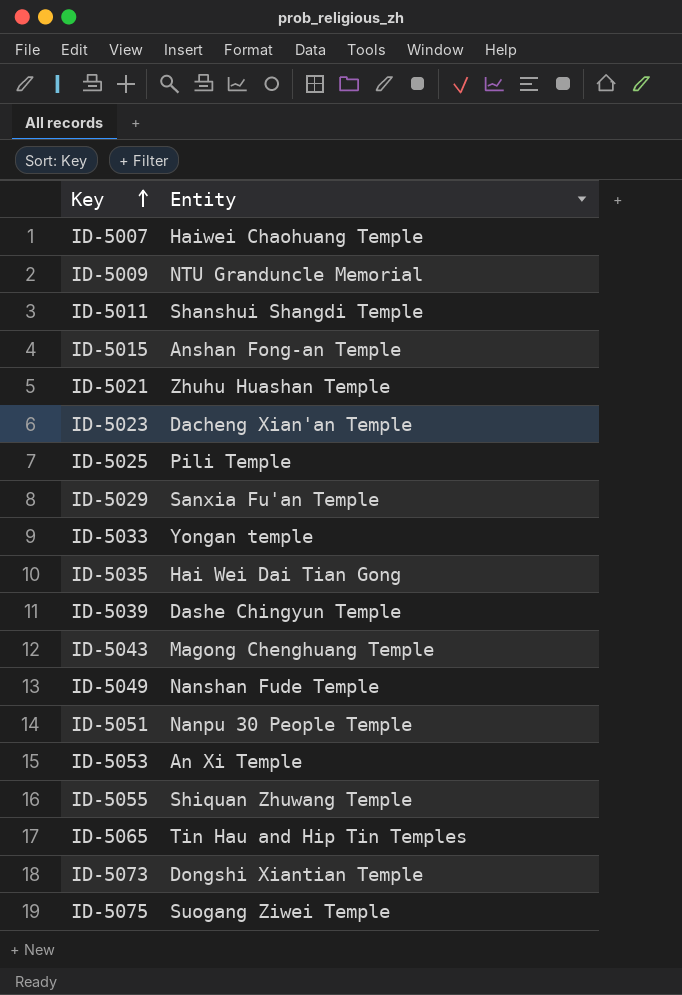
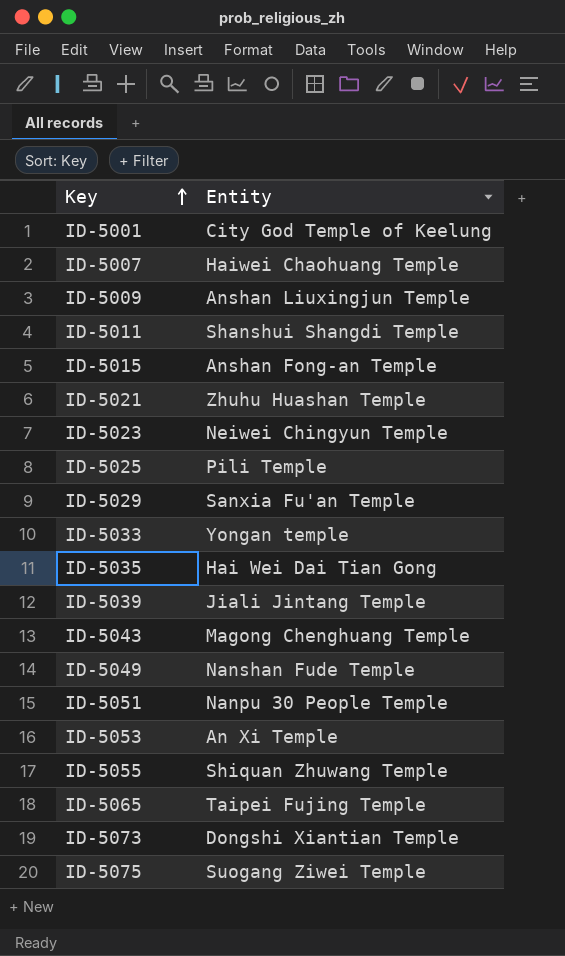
row ID-5001: none -> City God Temple of Keelung
ID-5009 | Entity: NTU Granduncle Memorial -> Anshan Liuxingjun Temple
ID-5023 | Entity: Dacheng Xian'an Temple -> Neiwei Chingyun Temple
ID-5039 | Entity: Dashe Chingyun Temple -> Jiali Jintang Temple
ID-5065 | Entity: Tin Hau and Hip Tin Temples -> Taipei Fujing Temple

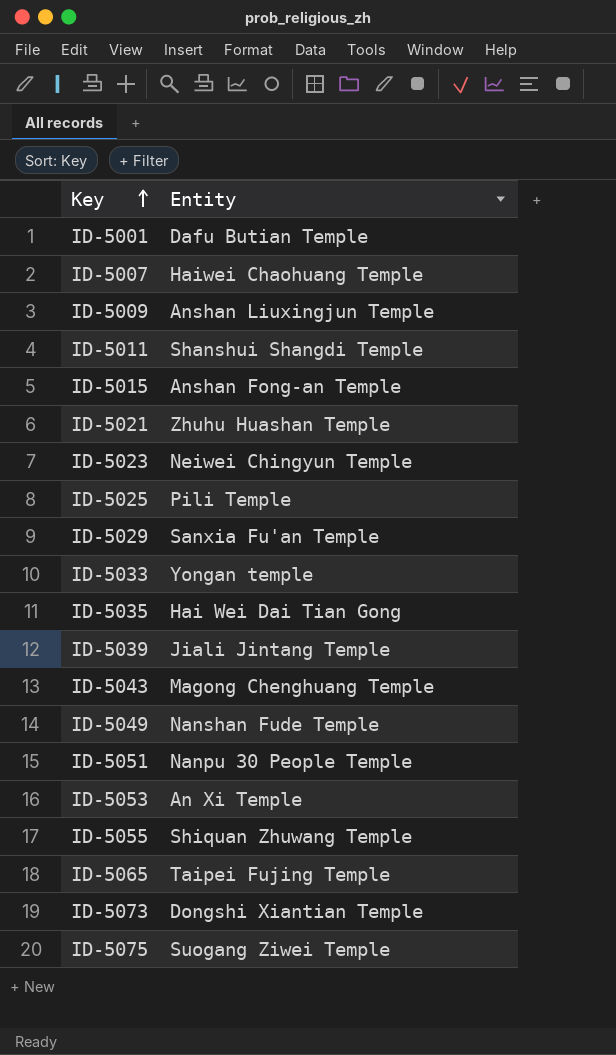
ID-5001 | Entity: City God Temple of Keelung -> Dafu Butian Temple

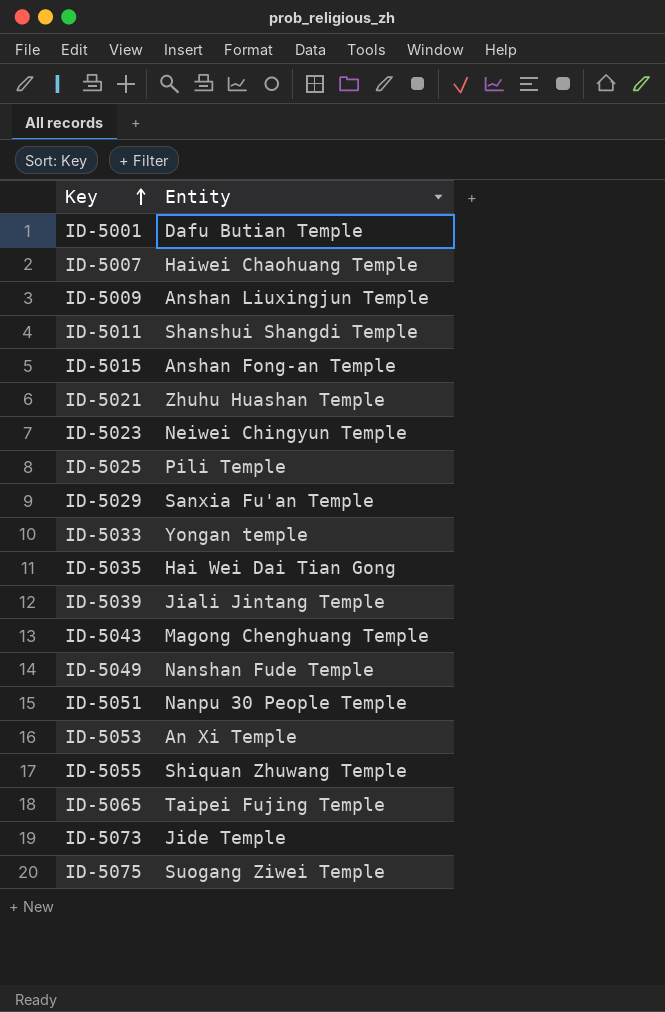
ID-5073 | Entity: Dongshi Xiantian Temple -> Jide Temple

